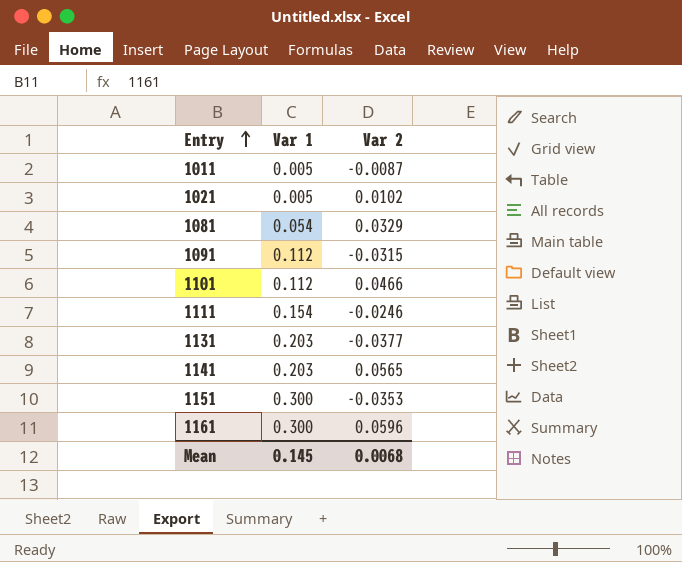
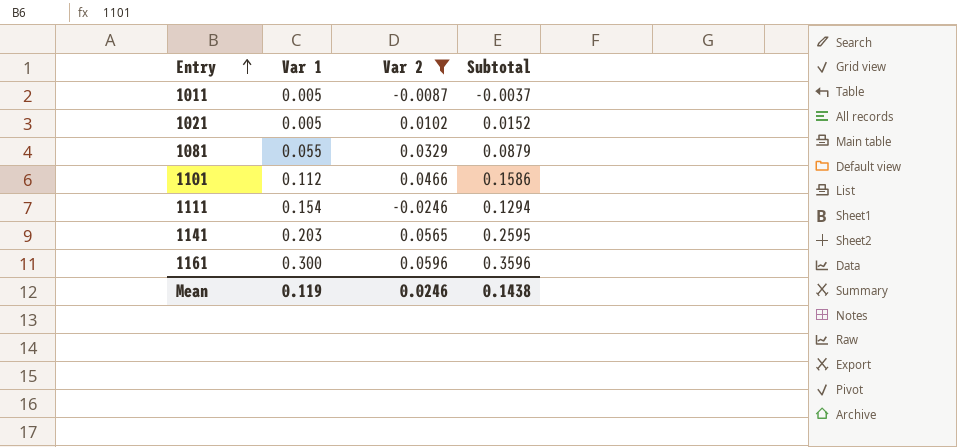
filter: none -> Var 2 >= -0.0246
column Subtotal | formula: none -> [Var 1] + [Var 2]
1081 | Var 1: 0.054 -> 0.055
Mean | Var 1: 0.145 -> 0.119
Mean | Var 2: 0.0068 -> 0.0246

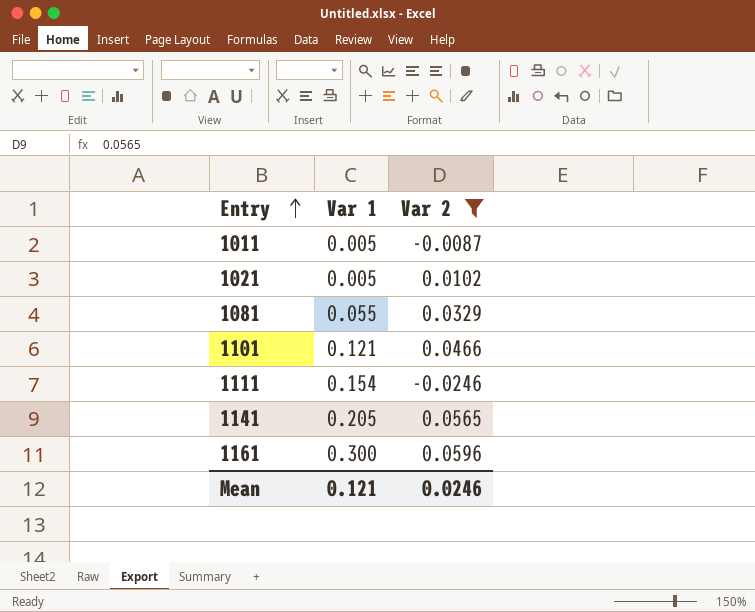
column Subtotal | formula: [Var 1] + [Var 2] -> none
1101 | Var 1: 0.112 -> 0.121
1141 | Var 1: 0.203 -> 0.205
Mean | Var 1: 0.119 -> 0.121

